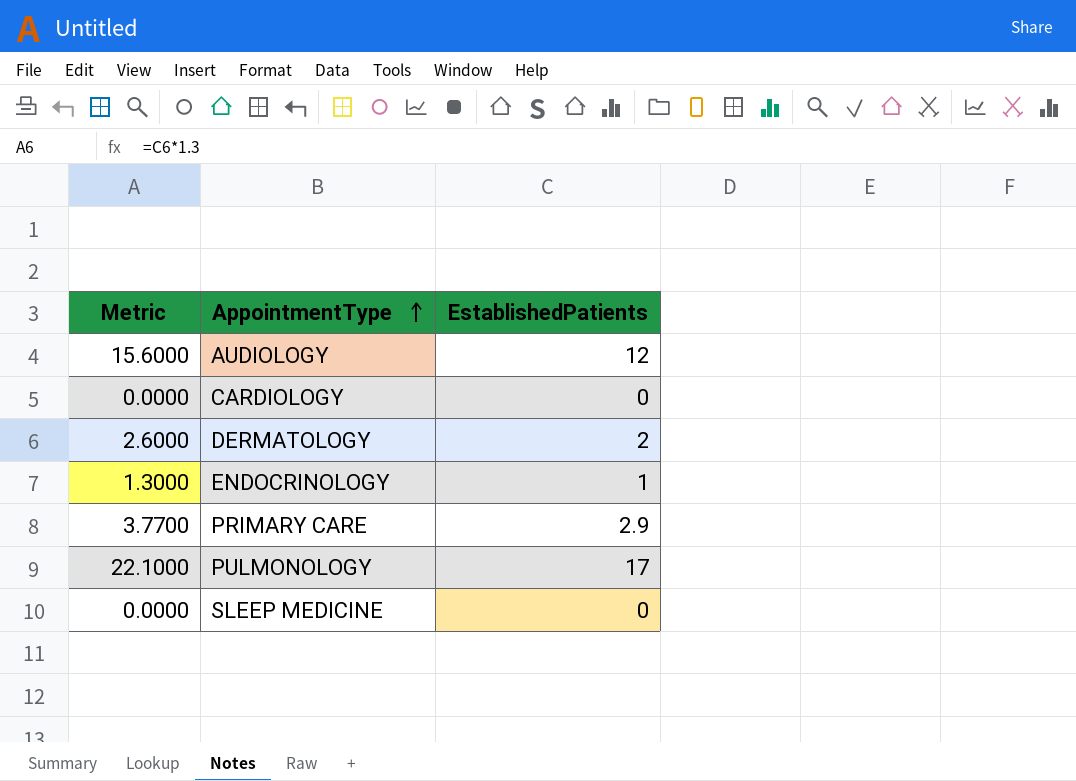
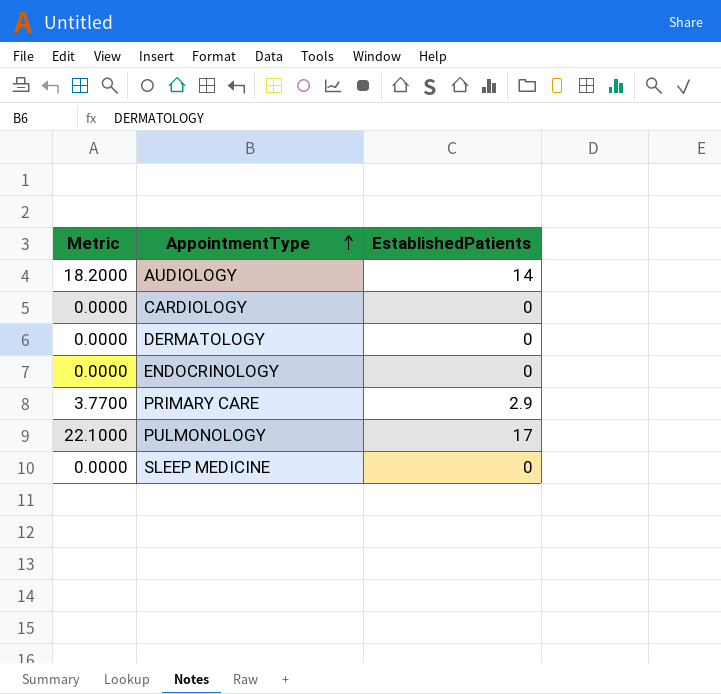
AUDIOLOGY | Metric: 15.6000 -> 18.2000
AUDIOLOGY | EstablishedPatients: 12 -> 14
DERMATOLOGY | Metric: 2.6000 -> 0.0000
DERMATOLOGY | EstablishedPatients: 2 -> 0
ENDOCRINOLOGY | Metric: 1.3000 -> 0.0000
ENDOCRINOLOGY | EstablishedPatients: 1 -> 0

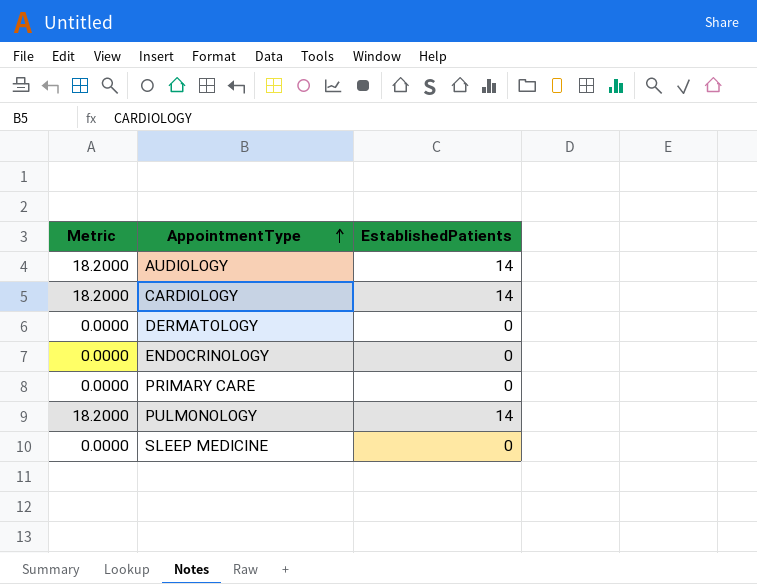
CARDIOLOGY | Metric: 0.0000 -> 18.2000
CARDIOLOGY | EstablishedPatients: 0 -> 14
PRIMARY CARE | Metric: 3.7700 -> 0.0000
PRIMARY CARE | EstablishedPatients: 2.9 -> 0
PULMONOLOGY | Metric: 22.1000 -> 18.2000
PULMONOLOGY | EstablishedPatients: 17 -> 14

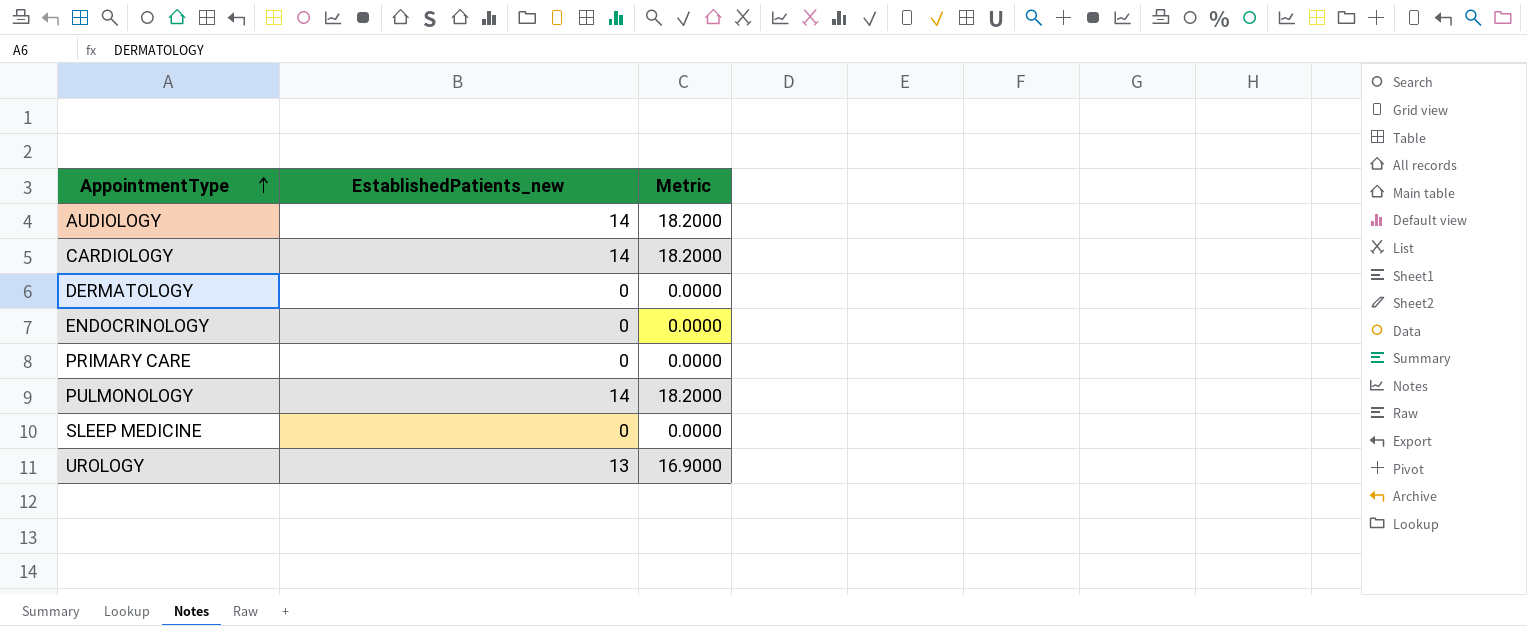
column name: EstablishedPatients -> EstablishedPatients_new
column Metric | position: 1 -> 3
row UROLOGY: none -> 13 | 16.9000

